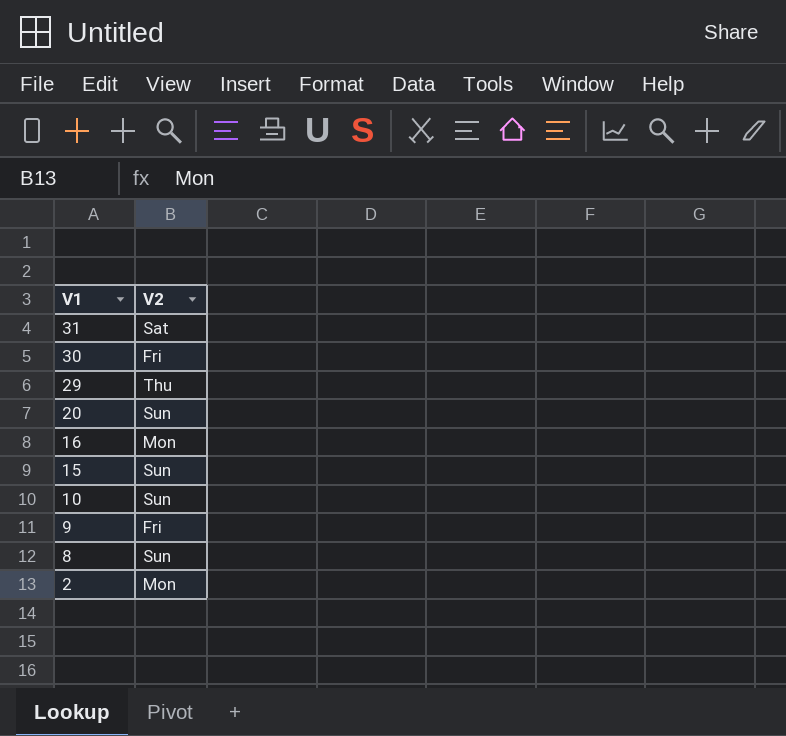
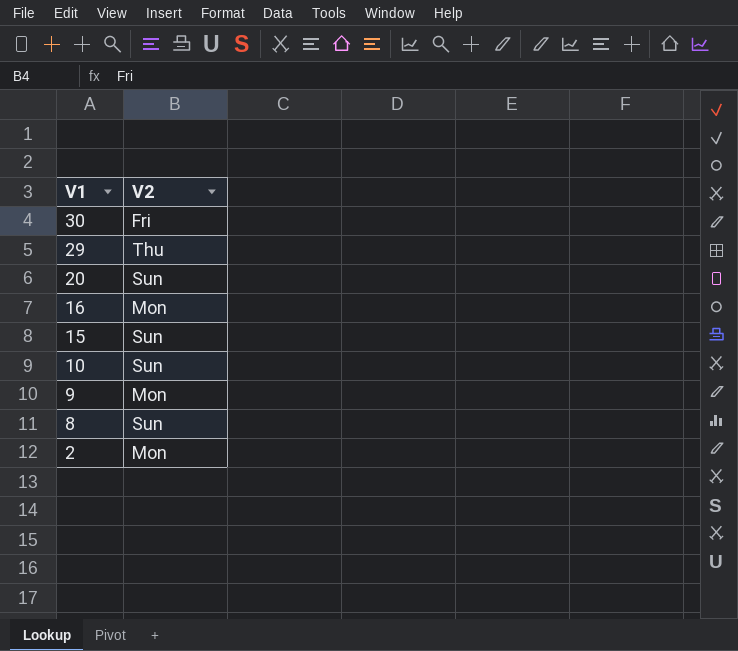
row 31: Sat -> none
9 | V2: Fri -> Mon

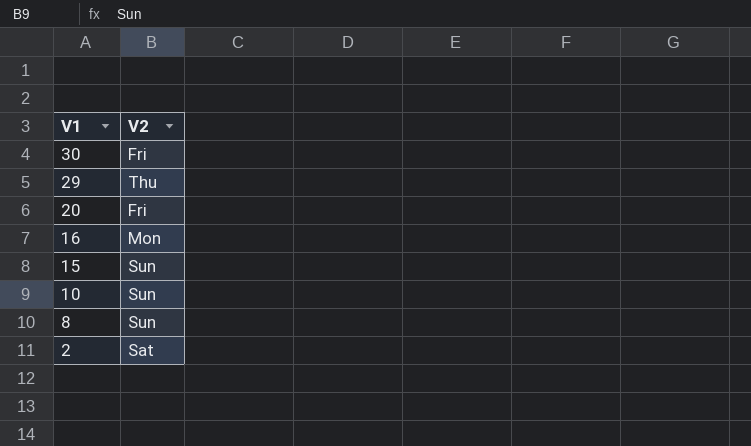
row 9: Mon -> none
20 | V2: Sun -> Fri
2 | V2: Mon -> Sat

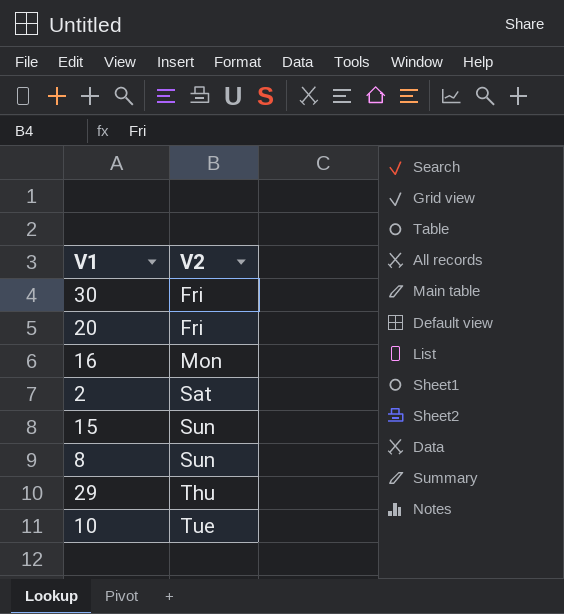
row order: V1 descending -> V2 ascending
10 | V2: Sun -> Tue

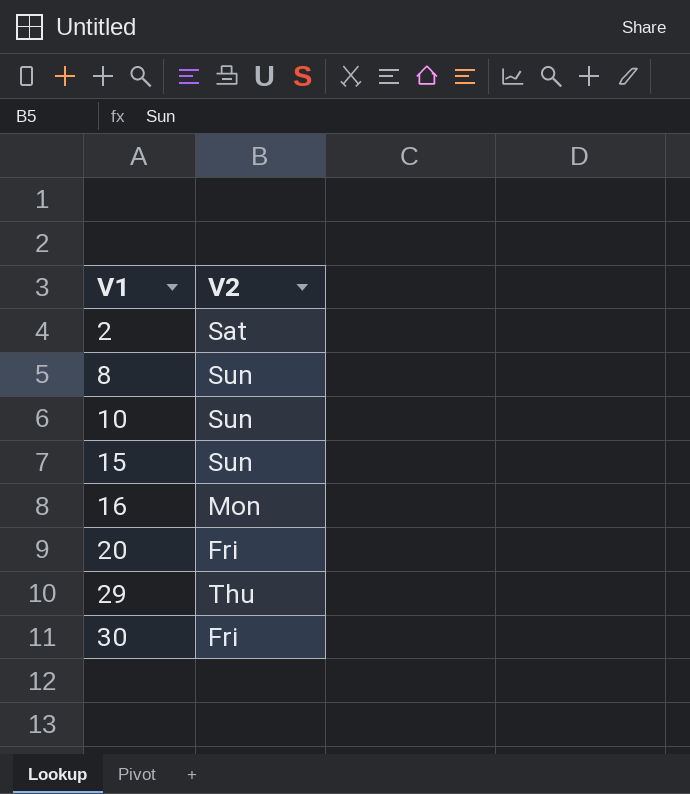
row order: V2 ascending -> V1 ascending
10 | V2: Tue -> Sun

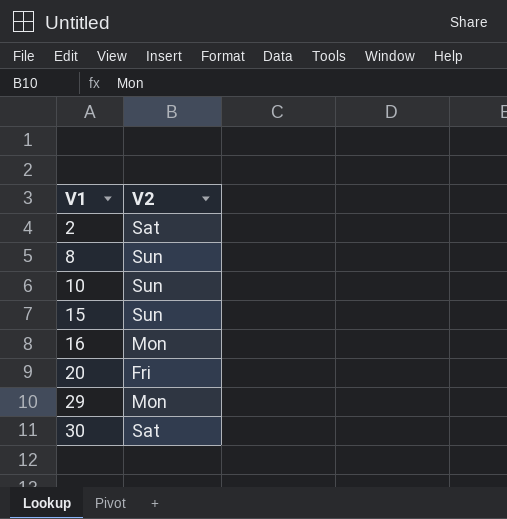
29 | V2: Thu -> Mon
30 | V2: Fri -> Sat

